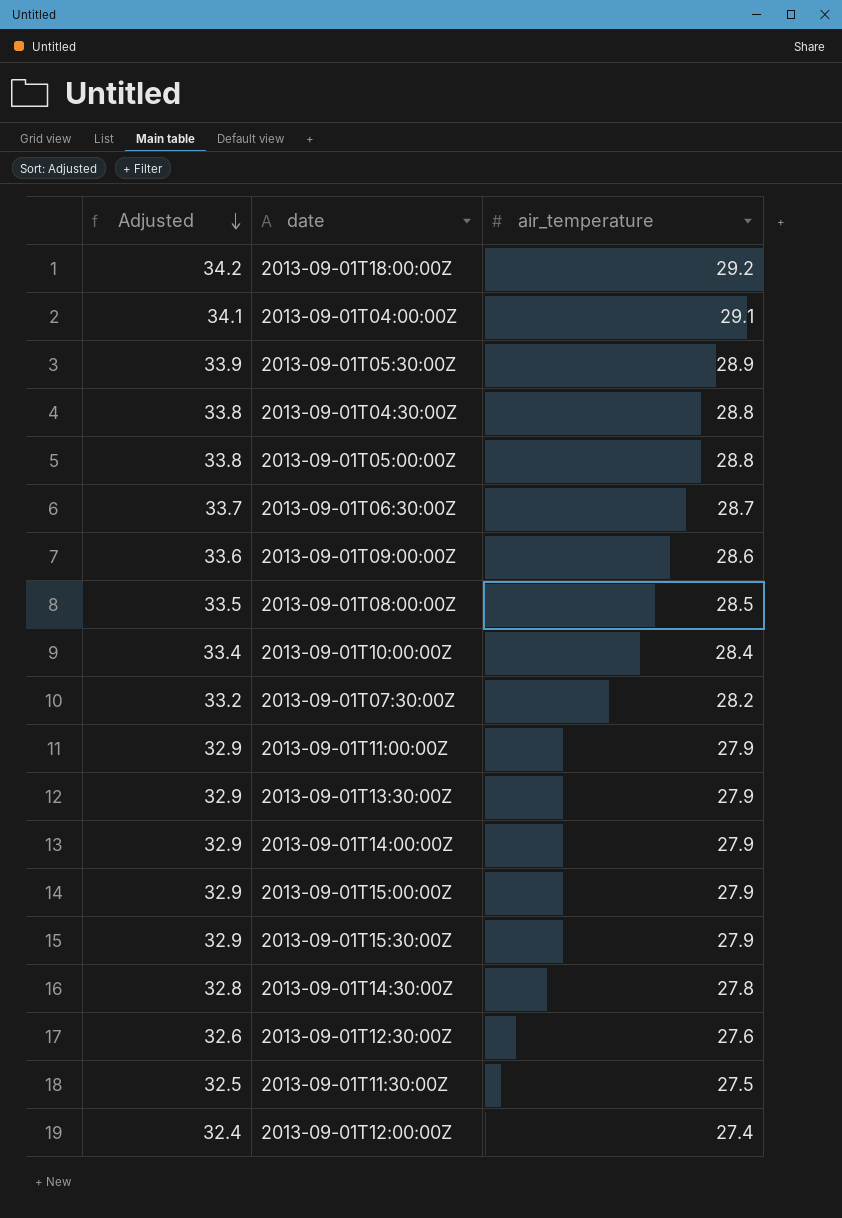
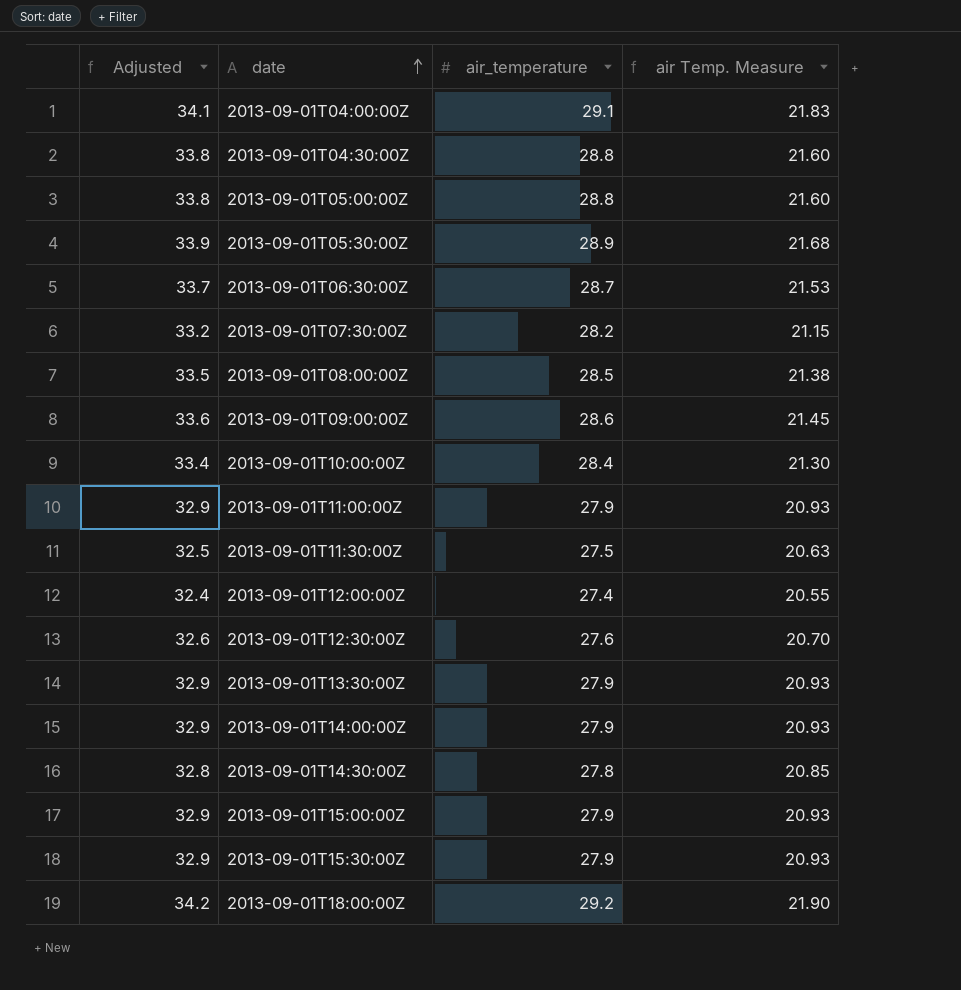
row order: Adjusted descending -> date ascending
column air Temp. Measure | formula: none -> [air_temperature] * 0.75

